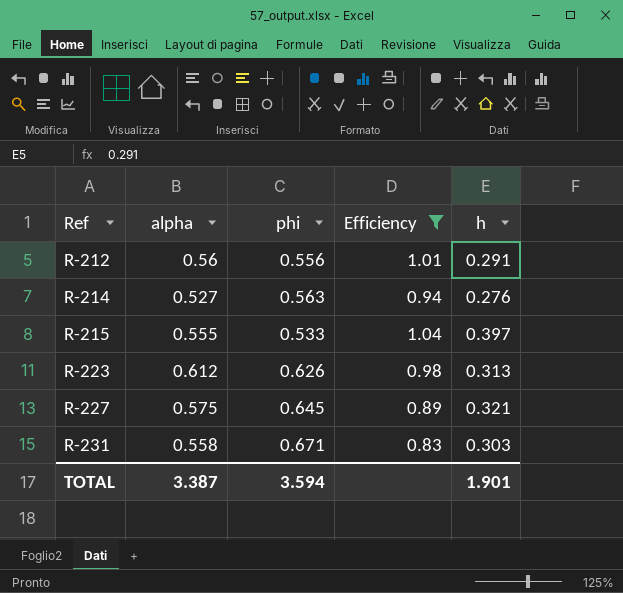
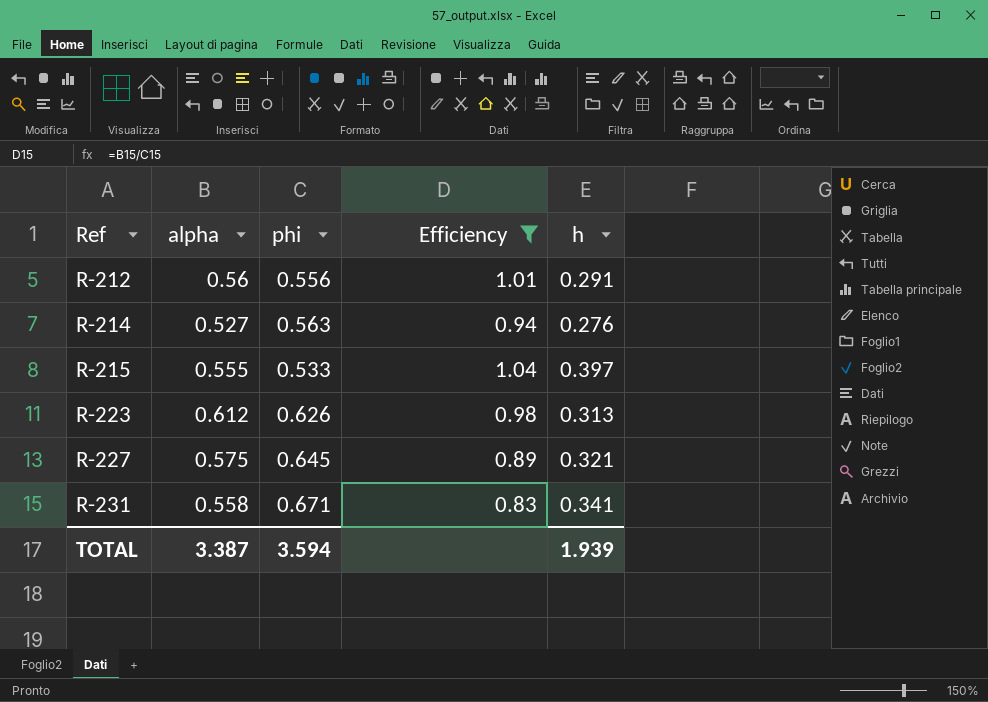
R-231 | h: 0.303 -> 0.341
TOTAL | h: 1.901 -> 1.939

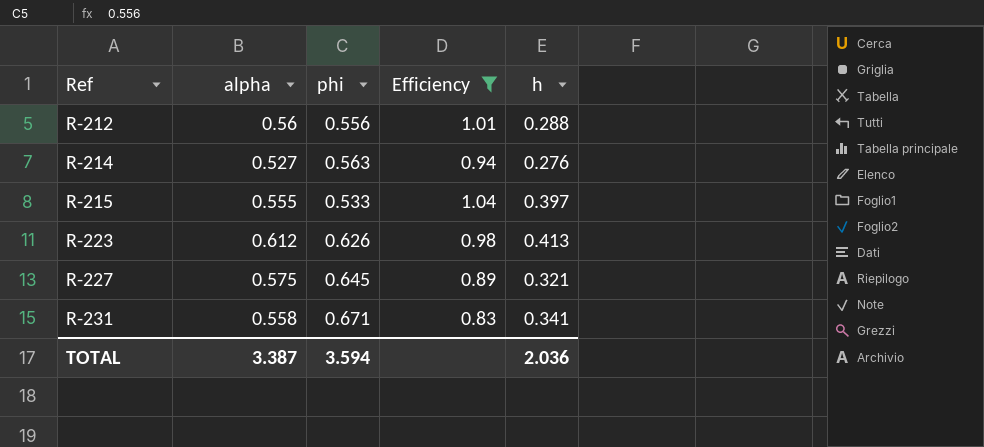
R-212 | h: 0.291 -> 0.288
R-223 | h: 0.313 -> 0.413
TOTAL | h: 1.939 -> 2.036

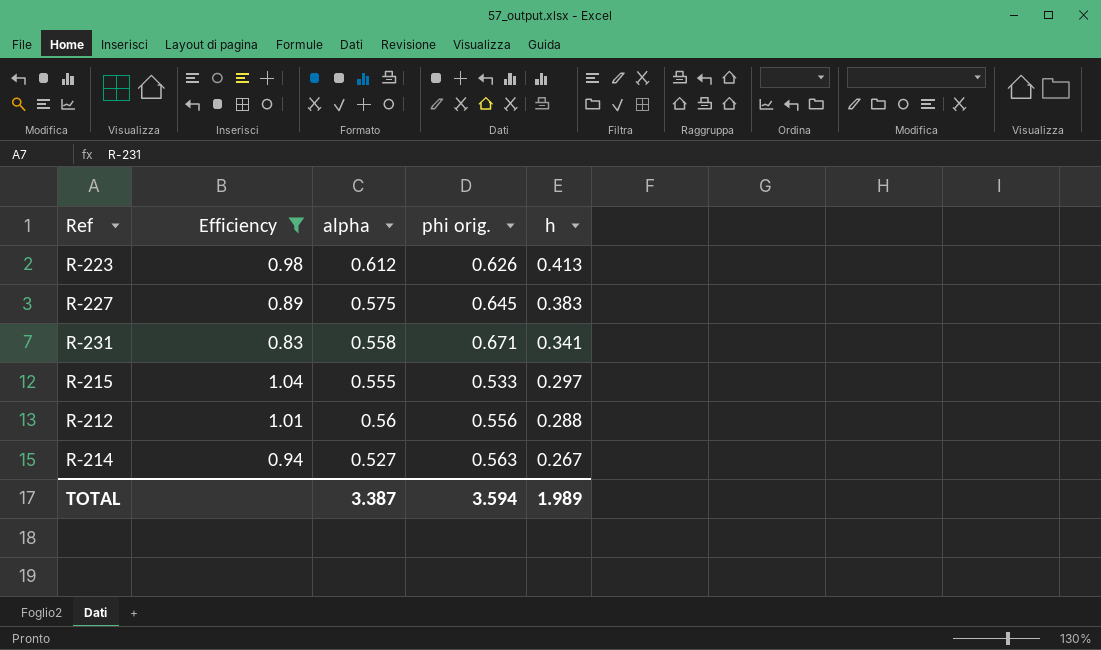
row order: Ref ascending -> h descending
column Efficiency | position: 4 -> 2
column name: phi -> phi orig.
R-227 | h: 0.321 -> 0.383
R-215 | h: 0.397 -> 0.297
R-214 | h: 0.276 -> 0.267
TOTAL | h: 2.036 -> 1.989

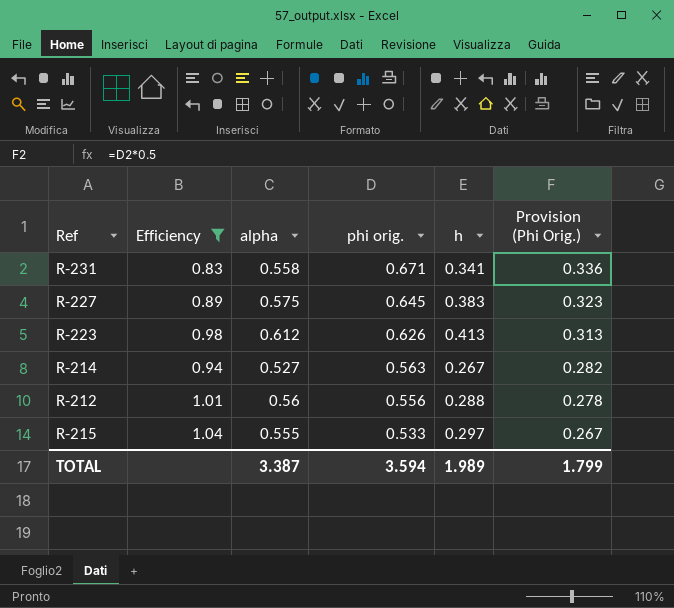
row order: h descending -> phi orig. descending
column Provision (Phi Orig.) | formula: none -> [phi orig.] * 0.5

